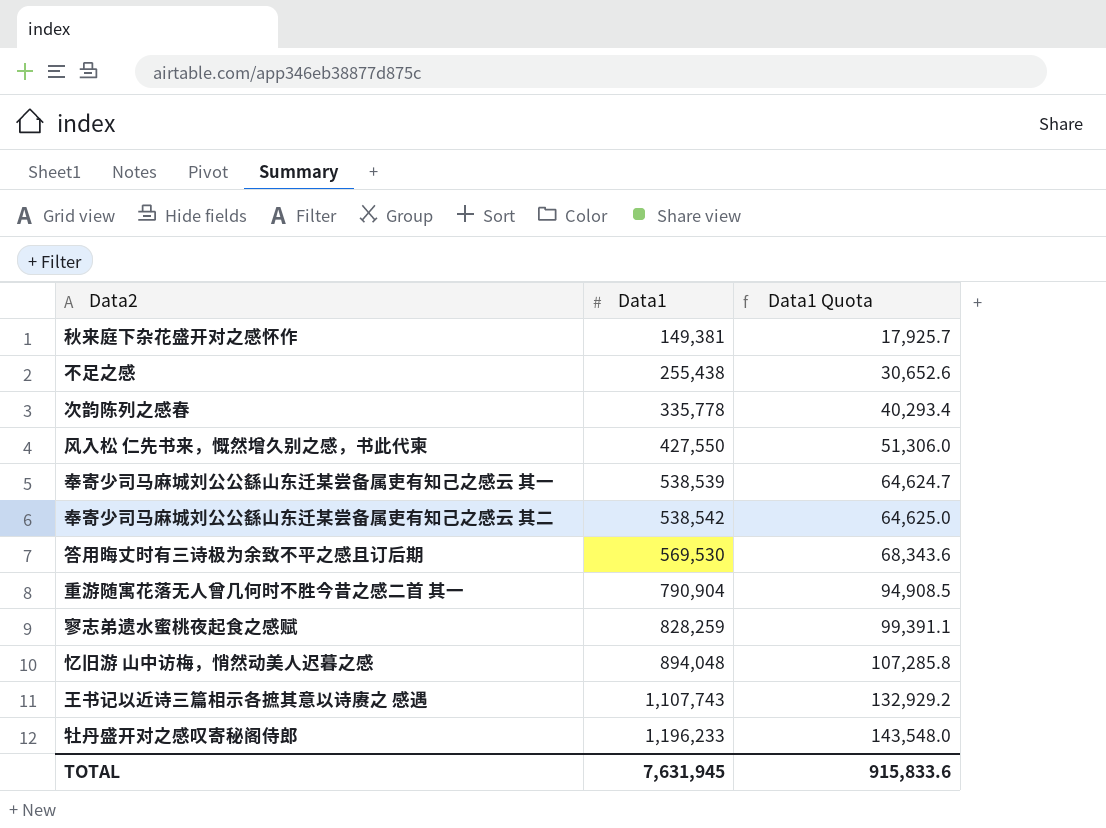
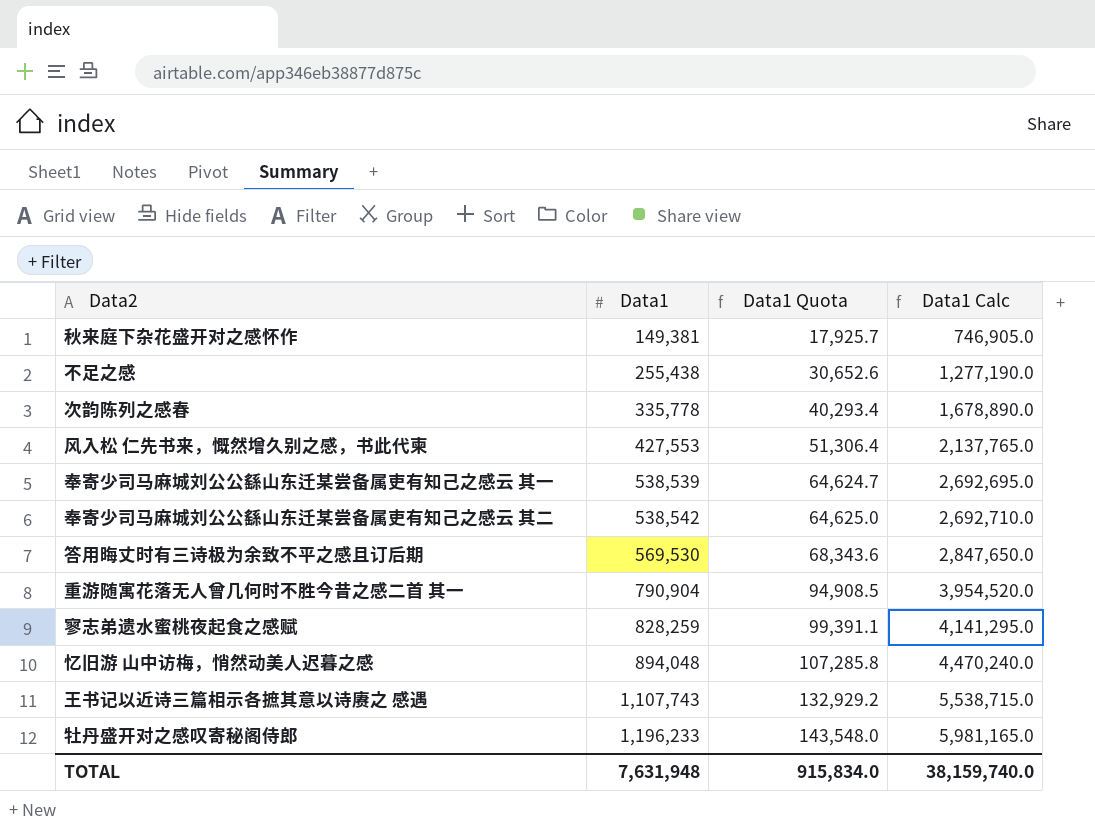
column Data1 Calc | formula: none -> [Data1] * 5
风入松 仁先书来，慨然增久别之感，书此代柬 | Data1: 427,550 -> 427,553
风入松 仁先书来，慨然增久别之感，书此代柬 | Data1 Quota: 51,306.0 -> 51,306.4
TOTAL | Data1: 7,631,945 -> 7,631,948
TOTAL | Data1 Quota: 915,833.6 -> 915,834.0

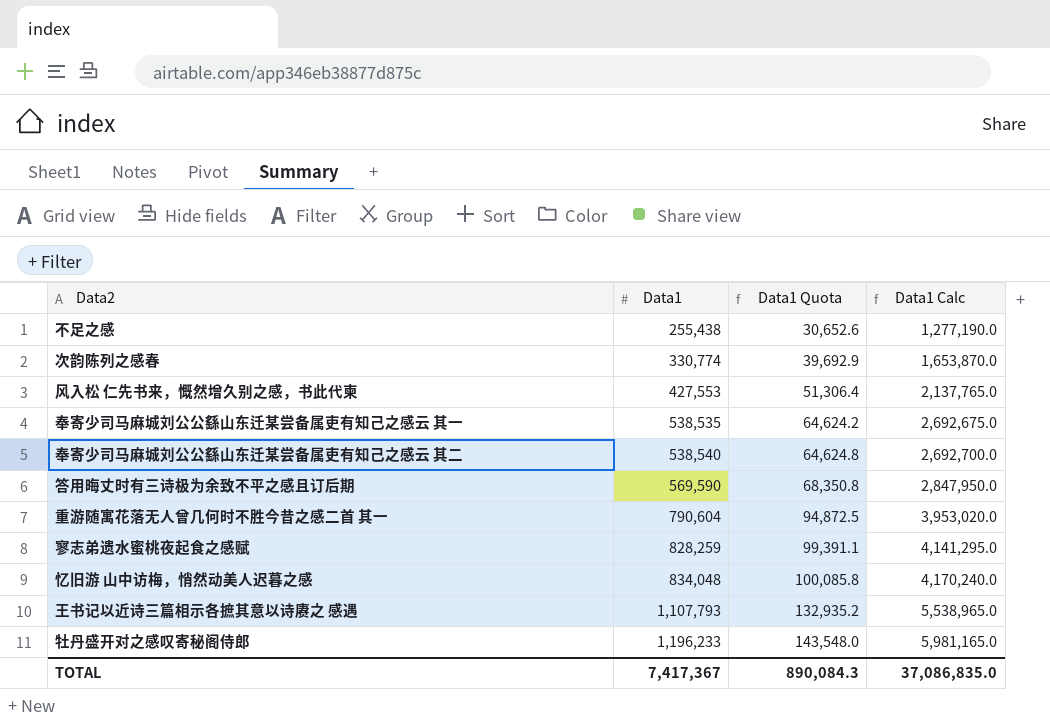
row 秋来庭下杂花盛开对之感怀作: 149,381 | 17,925.7 | 746,905.0 -> none
次韵陈列之感春 | Data1: 335,778 -> 330,774
次韵陈列之感春 | Data1 Quota: 40,293.4 -> 39,692.9
次韵陈列之感春 | Data1 Calc: 1,678,890.0 -> 1,653,870.0
奉寄少司马麻城刘公公繇山东迁某尝备属吏有知己之感云 其一 | Data1: 538,539 -> 538,535
奉寄少司马麻城刘公公繇山东迁某尝备属吏有知己之感云 其一 | Data1 Quota: 64,624.7 -> 64,624.2
奉寄少司马麻城刘公公繇山东迁某尝备属吏有知己之感云 其一 | Data1 Calc: 2,692,695.0 -> 2,692,675.0
奉寄少司马麻城刘公公繇山东迁某尝备属吏有知己之感云 其二 | Data1: 538,542 -> 538,540
奉寄少司马麻城刘公公繇山东迁某尝备属吏有知己之感云 其二 | Data1 Quota: 64,625.0 -> 64,624.8
奉寄少司马麻城刘公公繇山东迁某尝备属吏有知己之感云 其二 | Data1 Calc: 2,692,710.0 -> 2,692,700.0
答用晦丈时有三诗极为余致不平之感且订后期 | Data1: 569,530 -> 569,590
答用晦丈时有三诗极为余致不平之感且订后期 | Data1 Quota: 68,343.6 -> 68,350.8
答用晦丈时有三诗极为余致不平之感且订后期 | Data1 Calc: 2,847,650.0 -> 2,847,950.0
重游随寓花落无人曾几何时不胜今昔之感二首 其一 | Data1: 790,904 -> 790,604
重游随寓花落无人曾几何时不胜今昔之感二首 其一 | Data1 Quota: 94,908.5 -> 94,872.5
重游随寓花落无人曾几何时不胜今昔之感二首 其一 | Data1 Calc: 3,954,520.0 -> 3,953,020.0
忆旧游 山中访梅，悄然动美人迟暮之感 | Data1: 894,048 -> 834,048
忆旧游 山中访梅，悄然动美人迟暮之感 | Data1 Quota: 107,285.8 -> 100,085.8
忆旧游 山中访梅，悄然动美人迟暮之感 | Data1 Calc: 4,470,240.0 -> 4,170,240.0
王书记以近诗三篇相示各摭其意以诗赓之 感遇 | Data1: 1,107,743 -> 1,107,793
王书记以近诗三篇相示各摭其意以诗赓之 感遇 | Data1 Quota: 132,929.2 -> 132,935.2
王书记以近诗三篇相示各摭其意以诗赓之 感遇 | Data1 Calc: 5,538,715.0 -> 5,538,965.0
TOTAL | Data1: 7,631,948 -> 7,417,367
TOTAL | Data1 Quota: 915,834.0 -> 890,084.3
TOTAL | Data1 Calc: 38,159,740.0 -> 37,086,835.0

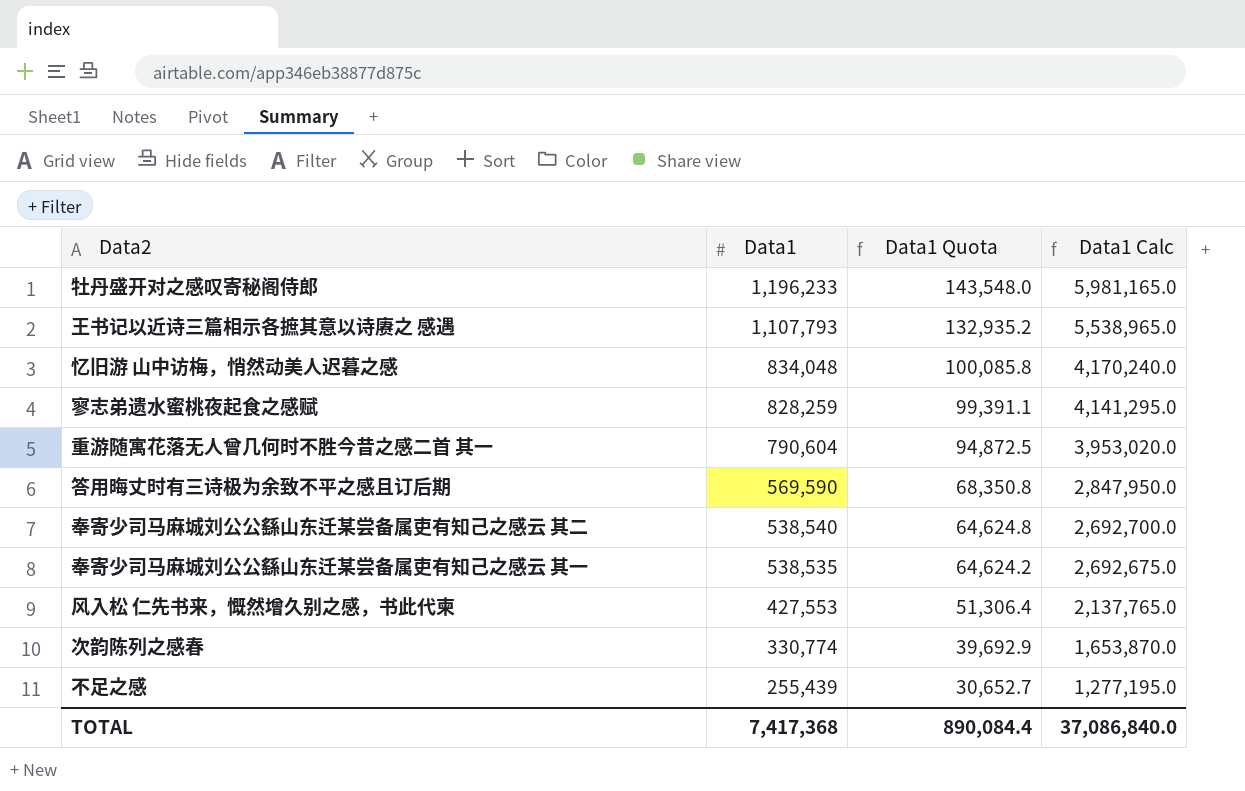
row order: Data1 ascending -> Data1 descending
不足之感 | Data1: 255,438 -> 255,439
不足之感 | Data1 Quota: 30,652.6 -> 30,652.7
不足之感 | Data1 Calc: 1,277,190.0 -> 1,277,195.0
TOTAL | Data1: 7,417,367 -> 7,417,368
TOTAL | Data1 Quota: 890,084.3 -> 890,084.4
TOTAL | Data1 Calc: 37,086,835.0 -> 37,086,840.0

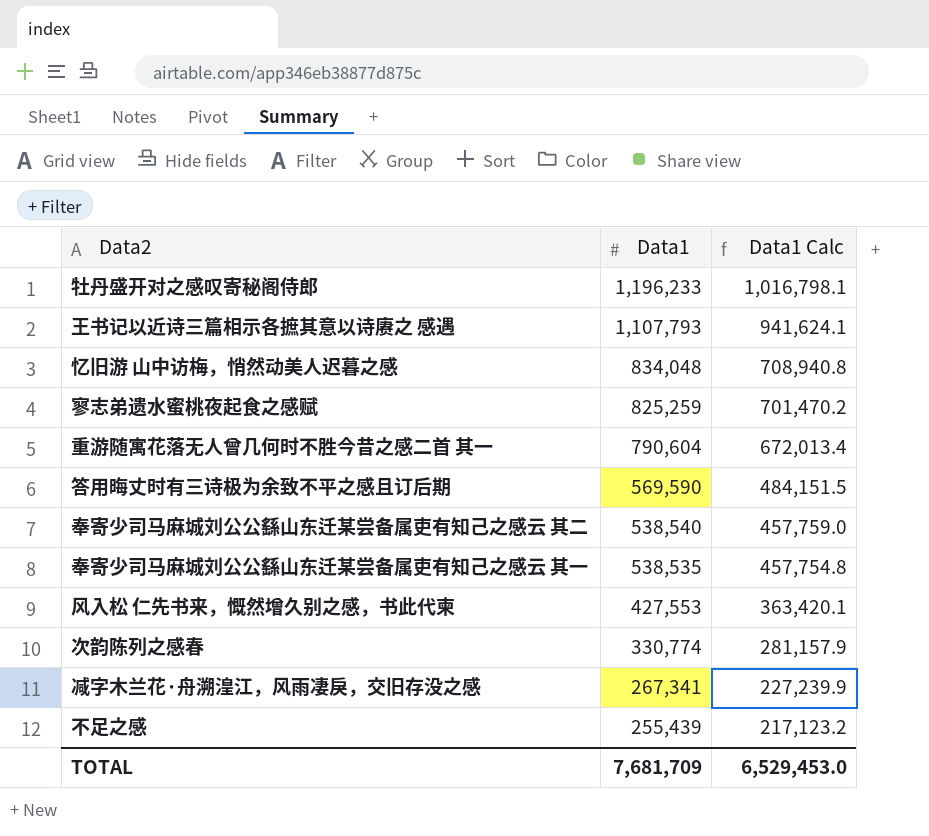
column Data1 Quota | formula: [Data1] * 0.12 -> none
column Data1 Calc | formula: [Data1] * 5 -> [Data1] * 0.85
寥志弟遗水蜜桃夜起食之感赋 | Data1: 828,259 -> 825,259
row 减字木兰花·舟溯湟江，风雨凄戾，交旧存没之感: none -> 267,341 | 227,239.9
TOTAL | Data1: 7,417,368 -> 7,681,709
TOTAL | Data1 Calc: 37,086,840.0 -> 6,529,453.0

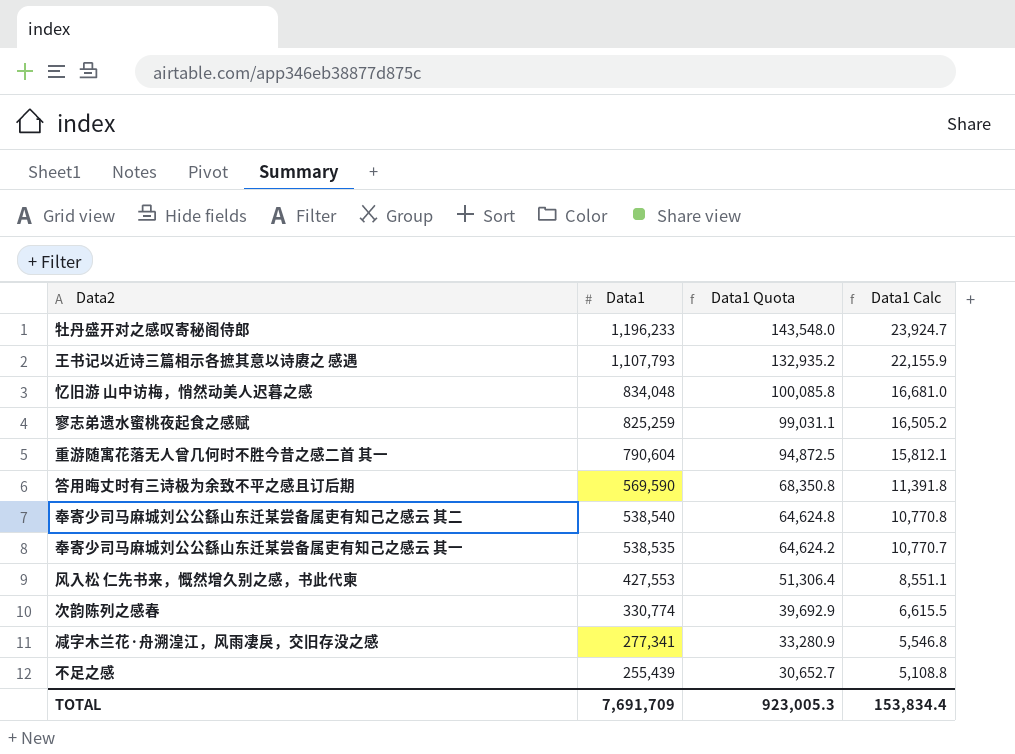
column Data1 Quota | formula: none -> [Data1] * 0.12
column Data1 Calc | formula: [Data1] * 0.85 -> [Data1] * 0.02
减字木兰花·舟溯湟江，风雨凄戾，交旧存没之感 | Data1: 267,341 -> 277,341
TOTAL | Data1: 7,681,709 -> 7,691,709
TOTAL | Data1 Calc: 6,529,453.0 -> 153,834.4

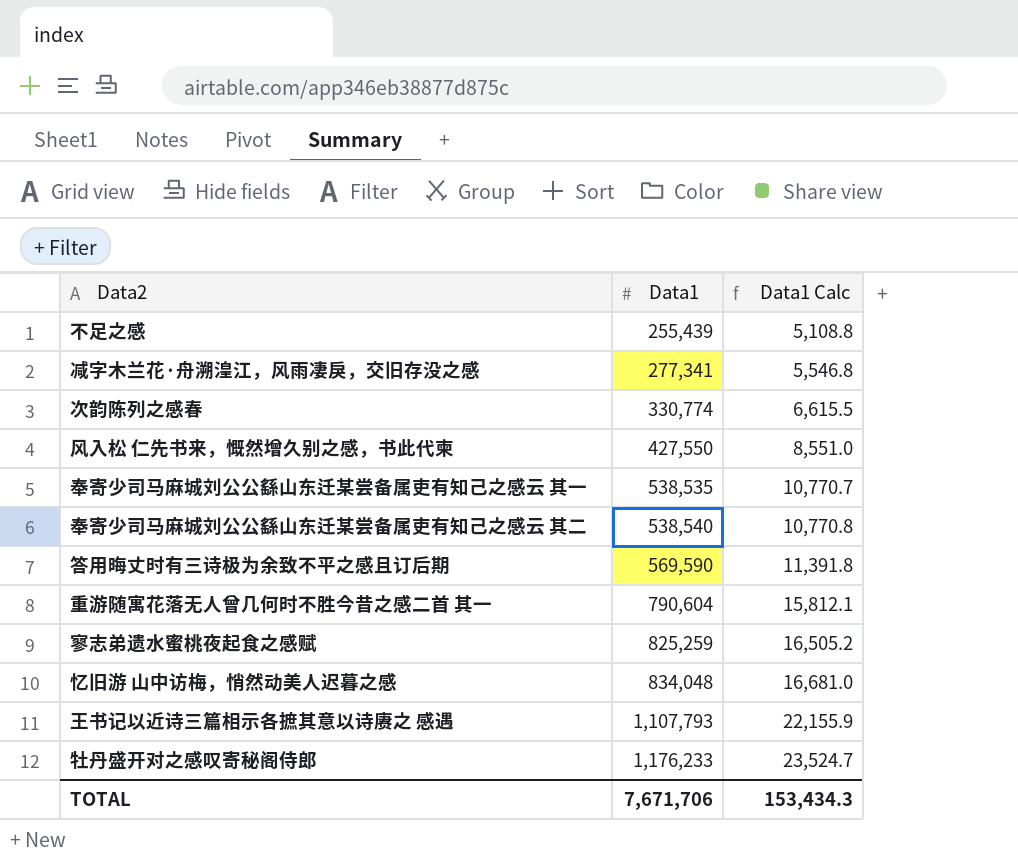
row order: Data1 descending -> Data1 ascending
column Data1 Quota | formula: [Data1] * 0.12 -> none
风入松 仁先书来，慨然增久别之感，书此代柬 | Data1: 427,553 -> 427,550
风入松 仁先书来，慨然增久别之感，书此代柬 | Data1 Calc: 8,551.1 -> 8,551.0
牡丹盛开对之感叹寄秘阁侍郎 | Data1: 1,196,233 -> 1,176,233
牡丹盛开对之感叹寄秘阁侍郎 | Data1 Calc: 23,924.7 -> 23,524.7
TOTAL | Data1: 7,691,709 -> 7,671,706
TOTAL | Data1 Calc: 153,834.4 -> 153,434.3

